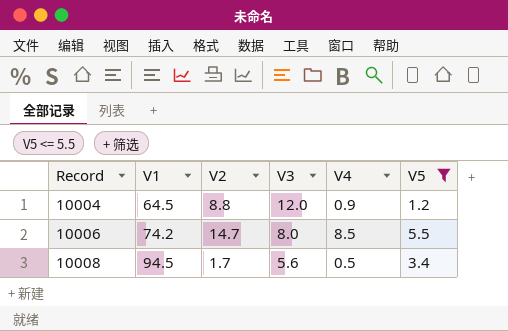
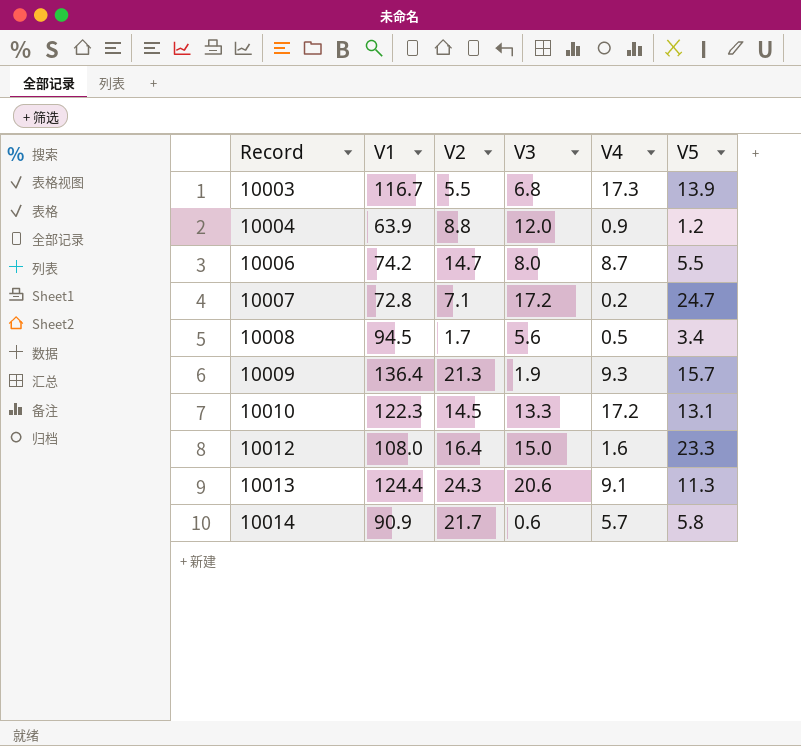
filter: V5 <= 5.5 -> none
10004 | V1: 64.5 -> 63.9
10006 | V4: 8.5 -> 8.7

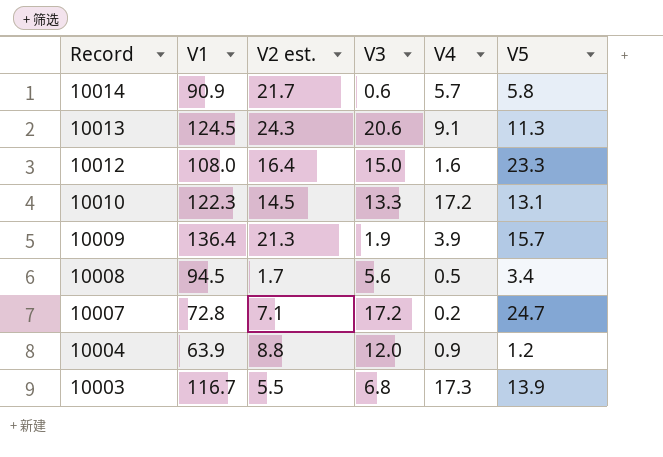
row order: Record ascending -> Record descending
column name: V2 -> V2 est.
row 10006: 74.2 | 14.7 | 8.0 | 8.7 | 5.5 -> none
10013 | V1: 124.4 -> 124.5
10009 | V4: 9.3 -> 3.9

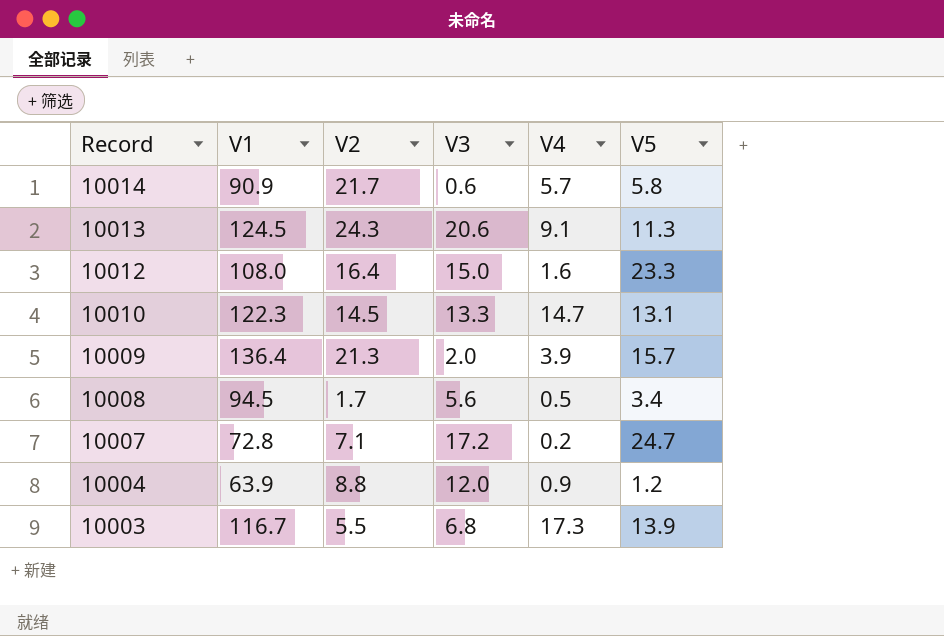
column name: V2 est. -> V2
10010 | V4: 17.2 -> 14.7
10009 | V3: 1.9 -> 2.0

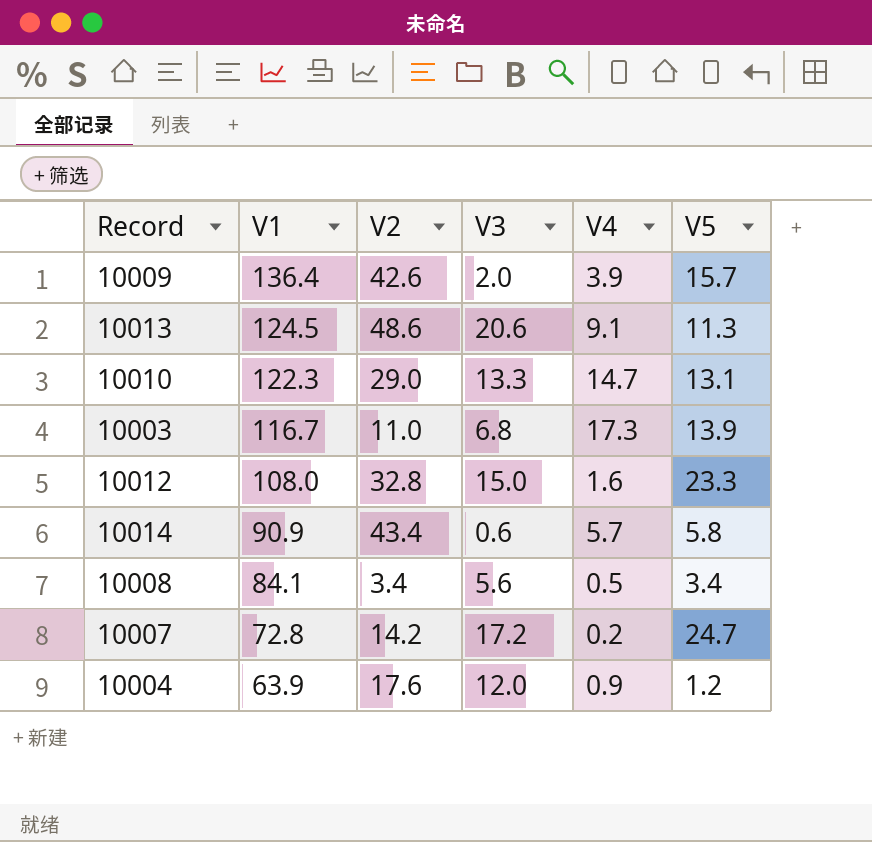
row order: Record descending -> V1 descending
10009 | V2: 21.3 -> 42.6
10013 | V2: 24.3 -> 48.6
10010 | V2: 14.5 -> 29.0
10003 | V2: 5.5 -> 11.0
10012 | V2: 16.4 -> 32.8
10014 | V2: 21.7 -> 43.4
10008 | V1: 94.5 -> 84.1
10008 | V2: 1.7 -> 3.4
10007 | V2: 7.1 -> 14.2
10004 | V2: 8.8 -> 17.6

